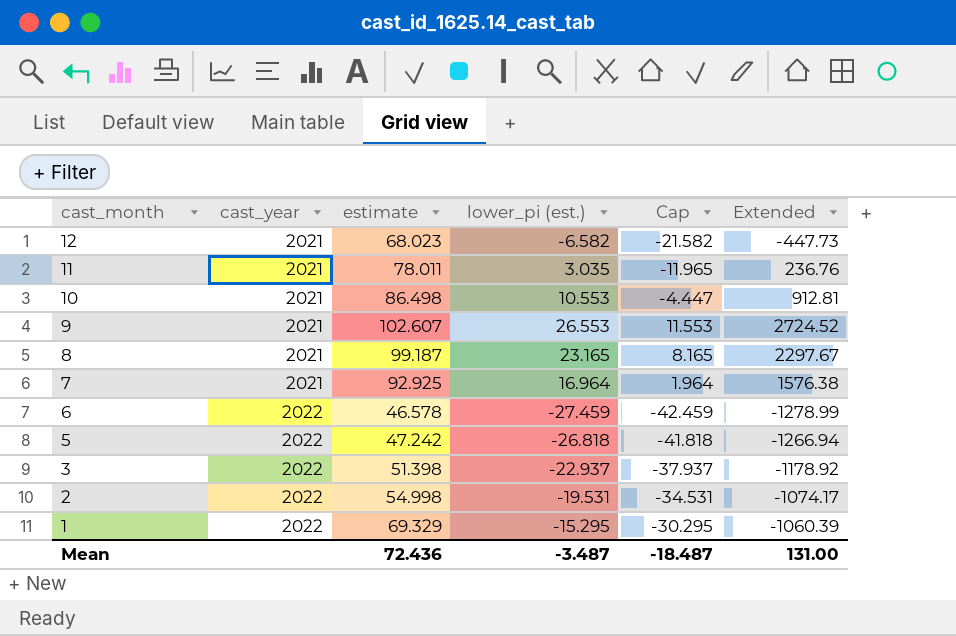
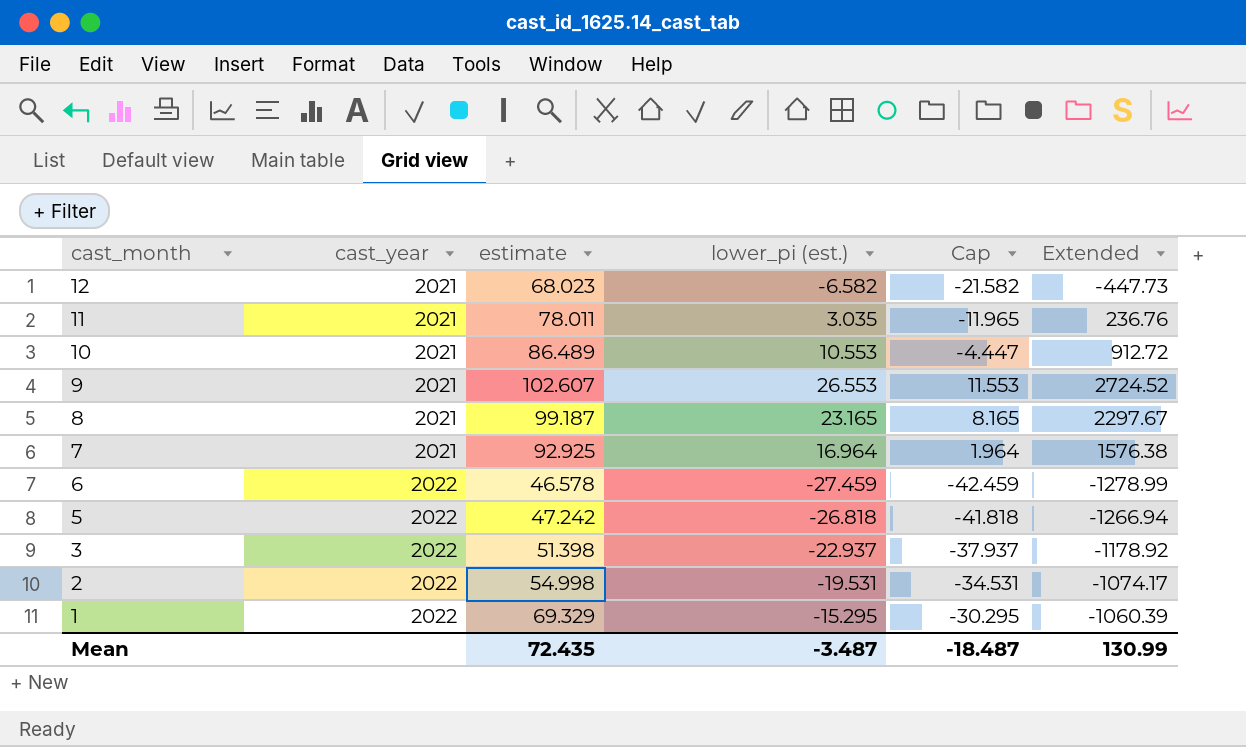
10 | estimate: 86.498 -> 86.489
10 | Extended: 912.81 -> 912.72
Mean | estimate: 72.436 -> 72.435
Mean | Extended: 131.00 -> 130.99

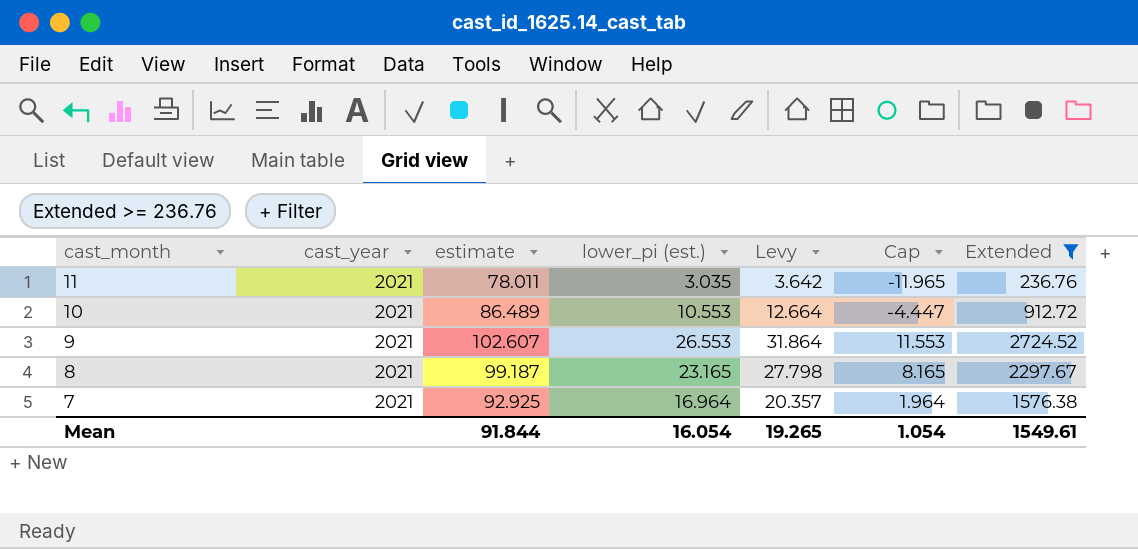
filter: none -> Extended >= 236.76
column Levy | formula: none -> [lower_pi (est.)] * 1.2
Mean | estimate: 72.435 -> 91.844
Mean | lower_pi (est.): -3.487 -> 16.054
Mean | Cap: -18.487 -> 1.054
Mean | Extended: 130.99 -> 1549.61

